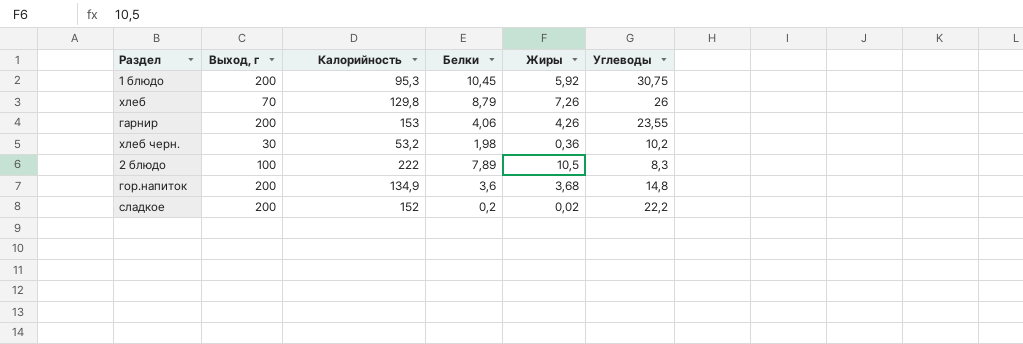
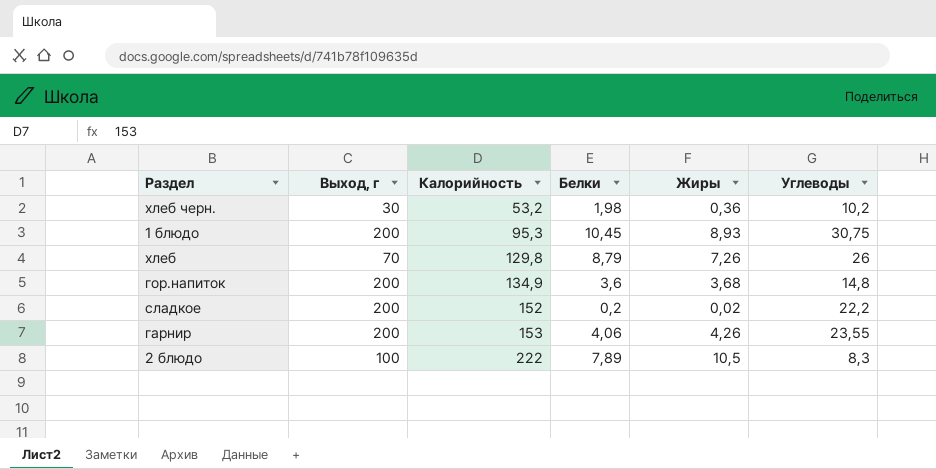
row order: none -> Калорийность ascending
1 блюдо | Жиры: 5,92 -> 8,93

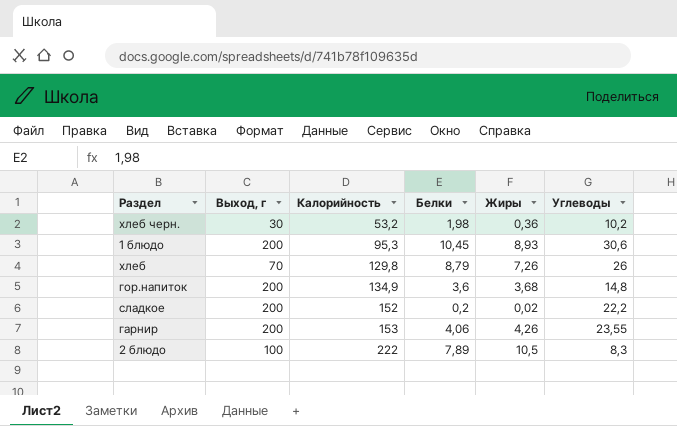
1 блюдо | Углеводы: 30,75 -> 30,6

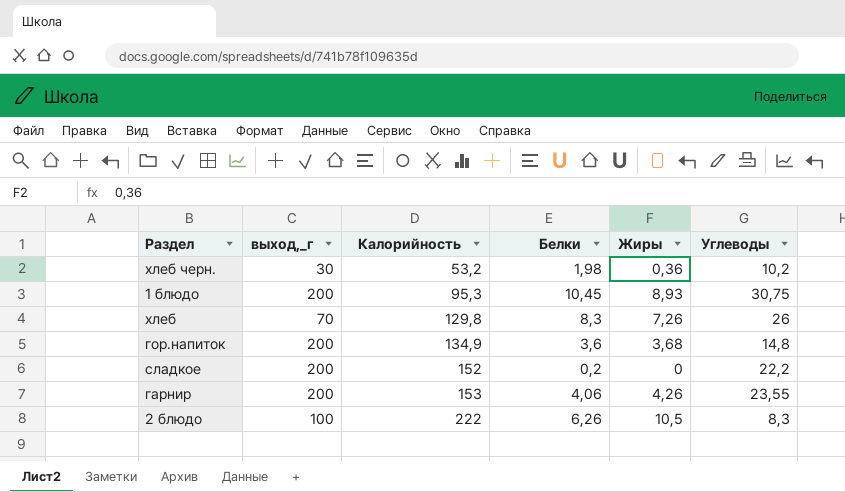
column name: Выход, г -> выход,_г
1 блюдо | Углеводы: 30,6 -> 30,75
хлеб | Белки: 8,79 -> 8,3
сладкое | Жиры: 0,02 -> 0
2 блюдо | Белки: 7,89 -> 6,26

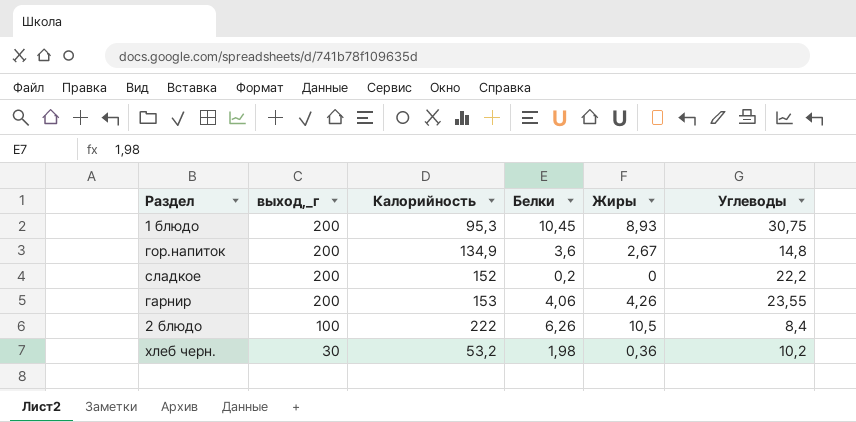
row order: Калорийность ascending -> выход,_г descending
row хлеб: 70 | 129,8 | 8,3 | 7,26 | 26 -> none
гор.напиток | Жиры: 3,68 -> 2,67
2 блюдо | Углеводы: 8,3 -> 8,4

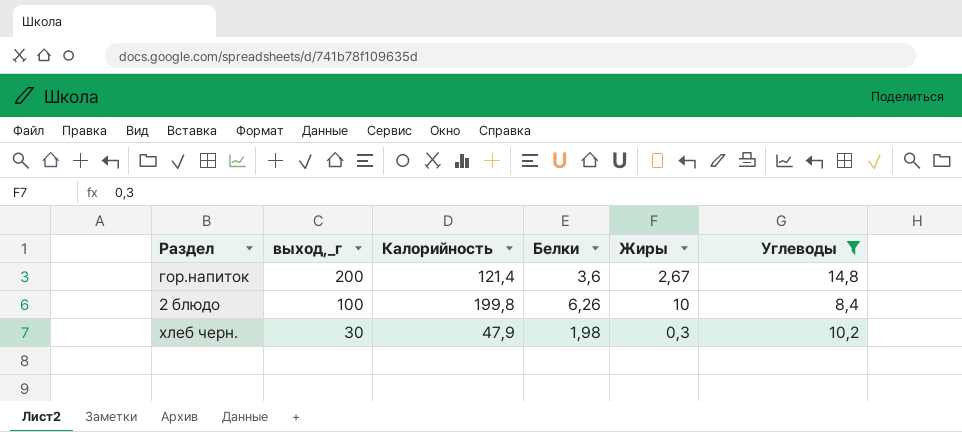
filter: none -> Углеводы <= 14,8
гор.напиток | Калорийность: 134,9 -> 121,4
2 блюдо | Калорийность: 222 -> 199,8
2 блюдо | Жиры: 10,5 -> 10
хлеб черн. | Калорийность: 53,2 -> 47,9
хлеб черн. | Жиры: 0,36 -> 0,3

